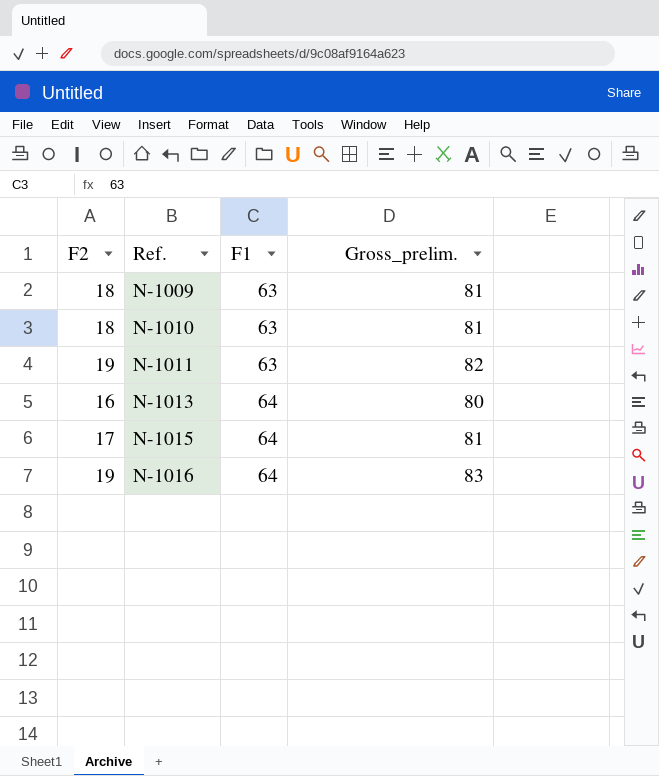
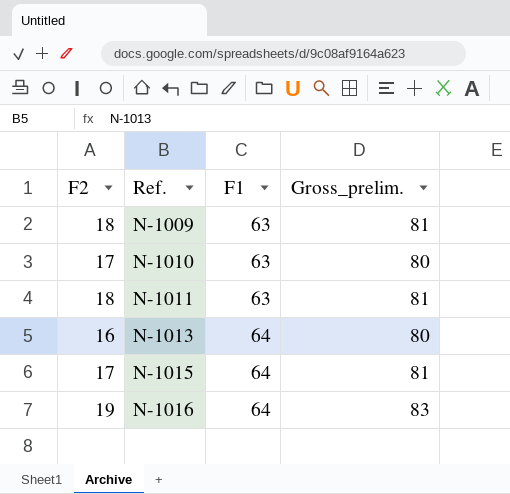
N-1010 | F2: 18 -> 17
N-1010 | Gross_prelim.: 81 -> 80
N-1011 | F2: 19 -> 18
N-1011 | Gross_prelim.: 82 -> 81

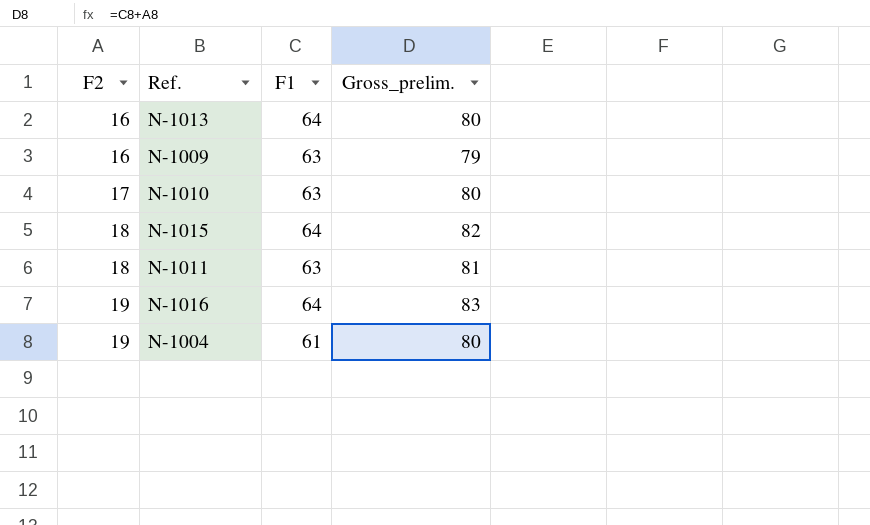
row order: Ref. ascending -> F2 ascending
N-1009 | F2: 18 -> 16
N-1009 | Gross_prelim.: 81 -> 79
N-1015 | F2: 17 -> 18
N-1015 | Gross_prelim.: 81 -> 82
row N-1004: none -> 19 | 61 | 80

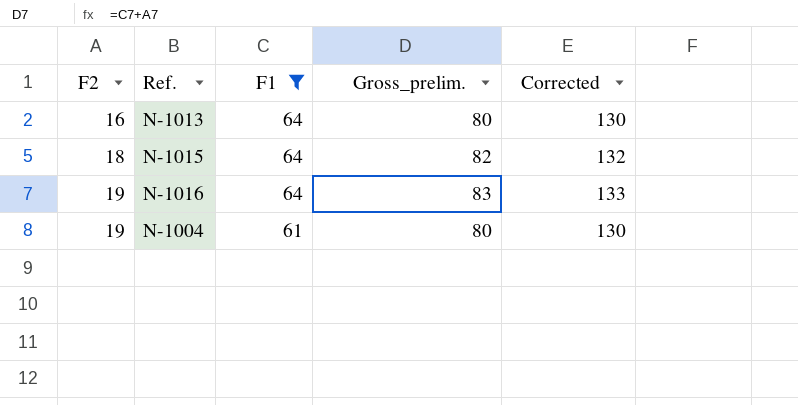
filter: none -> F1 != 63
column Corrected | formula: none -> [Gross_prelim.] + 50

